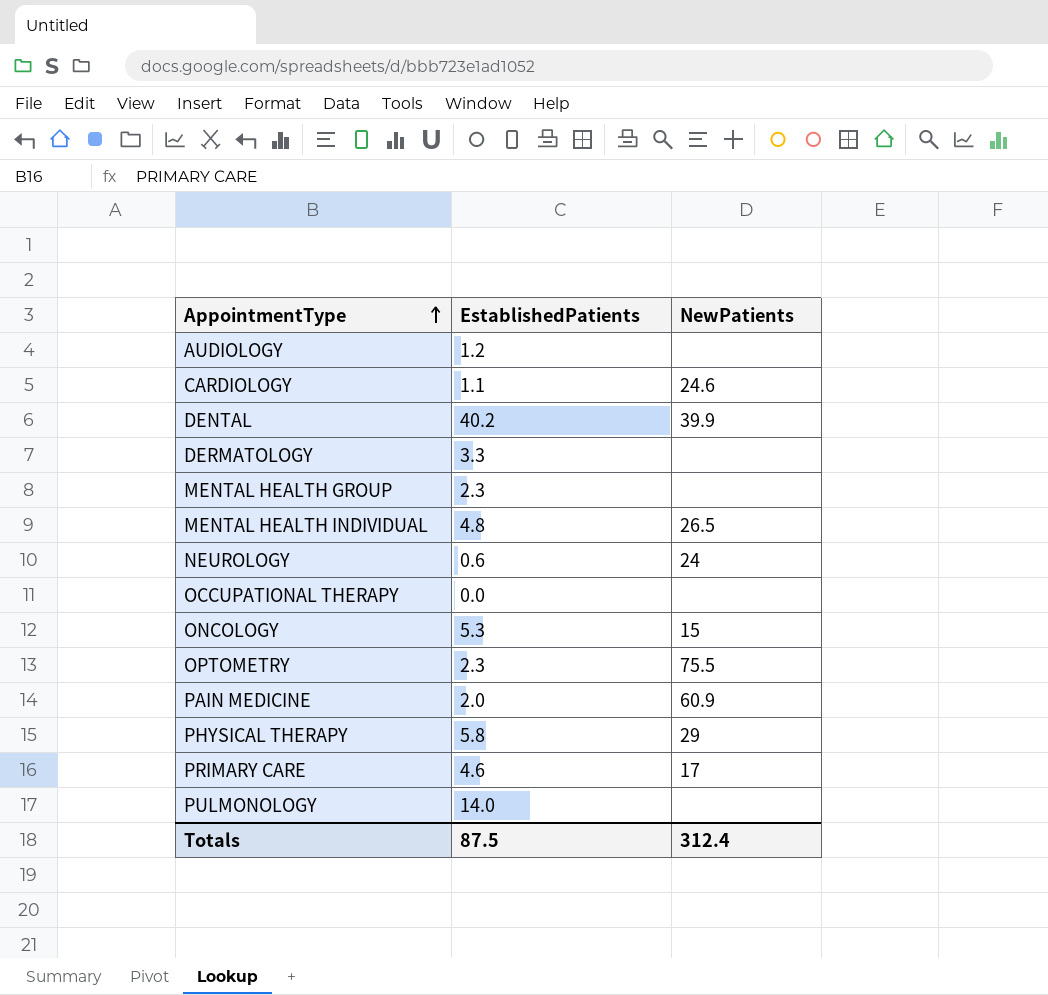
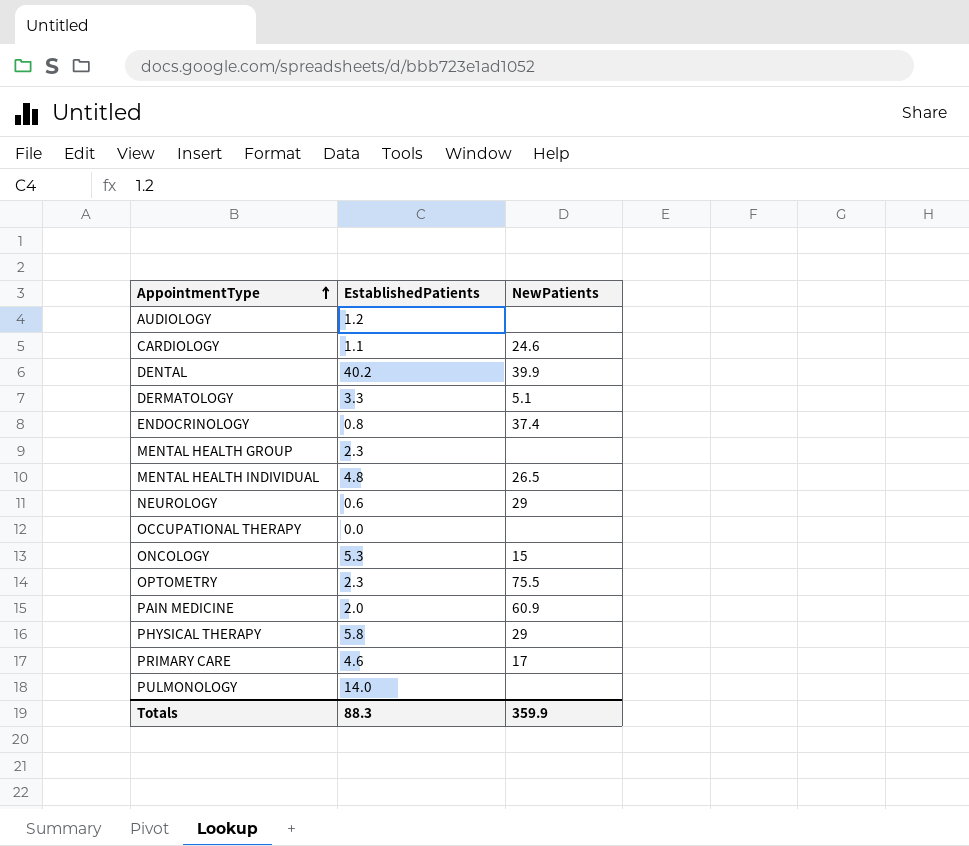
DERMATOLOGY | NewPatients: none -> 5.1
row ENDOCRINOLOGY: none -> 0.8 | 37.4
NEUROLOGY | NewPatients: 24 -> 29
Totals | EstablishedPatients: 87.5 -> 88.3
Totals | NewPatients: 312.4 -> 359.9

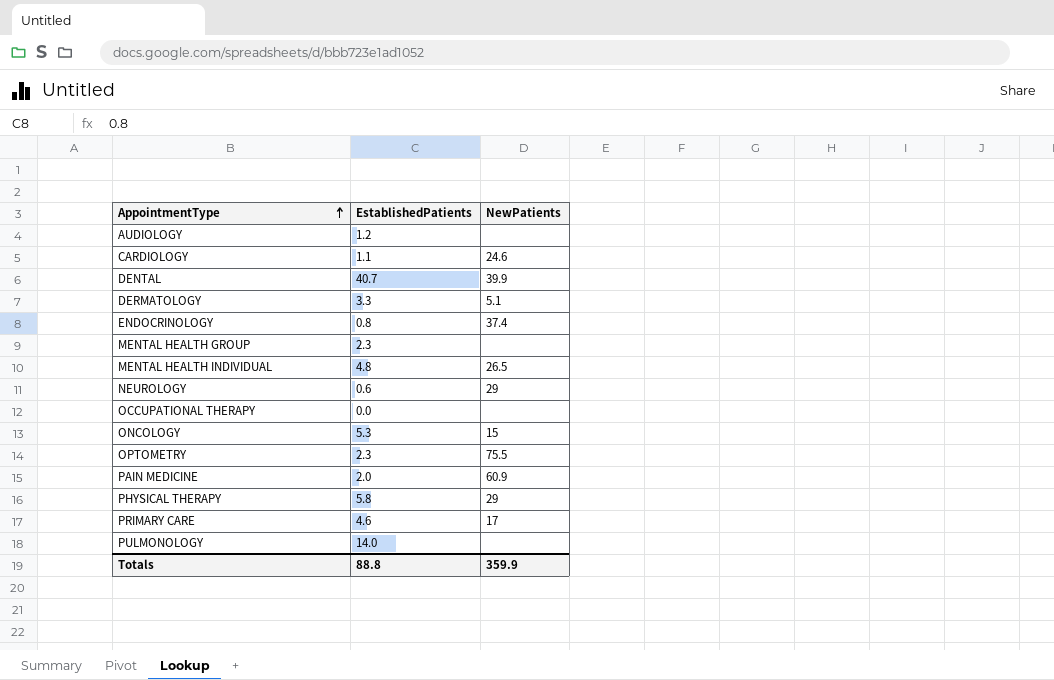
DENTAL | EstablishedPatients: 40.2 -> 40.7
Totals | EstablishedPatients: 88.3 -> 88.8

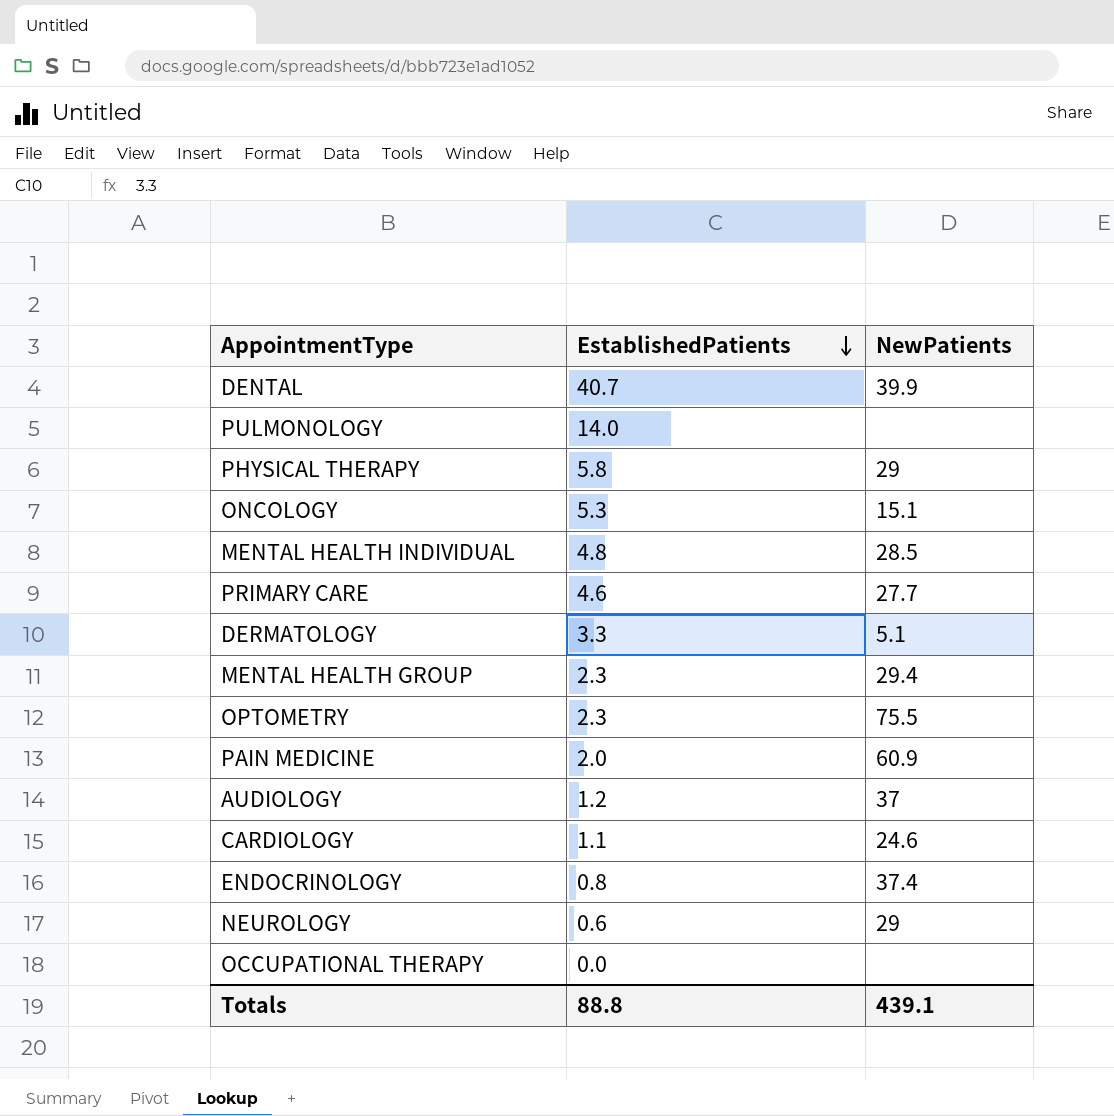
row order: AppointmentType ascending -> EstablishedPatients descending
ONCOLOGY | NewPatients: 15 -> 15.1
MENTAL HEALTH INDIVIDUAL | NewPatients: 26.5 -> 28.5
PRIMARY CARE | NewPatients: 17 -> 27.7
MENTAL HEALTH GROUP | NewPatients: none -> 29.4
AUDIOLOGY | NewPatients: none -> 37
Totals | NewPatients: 359.9 -> 439.1

